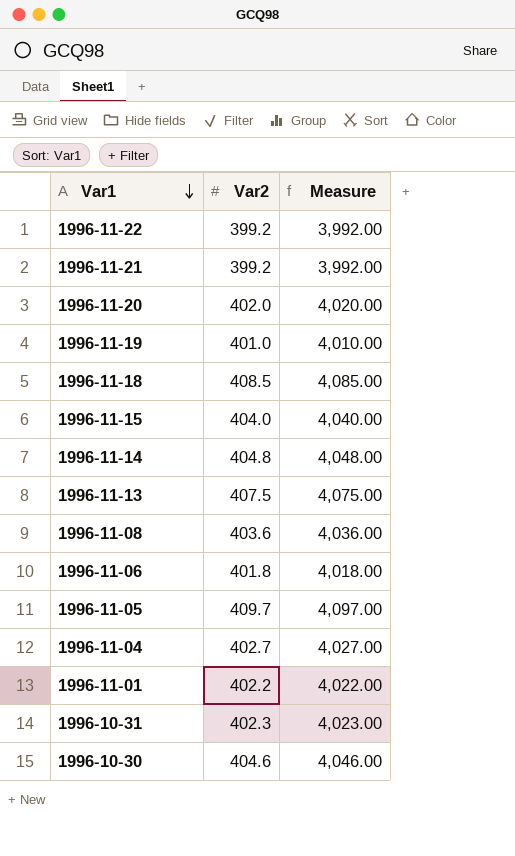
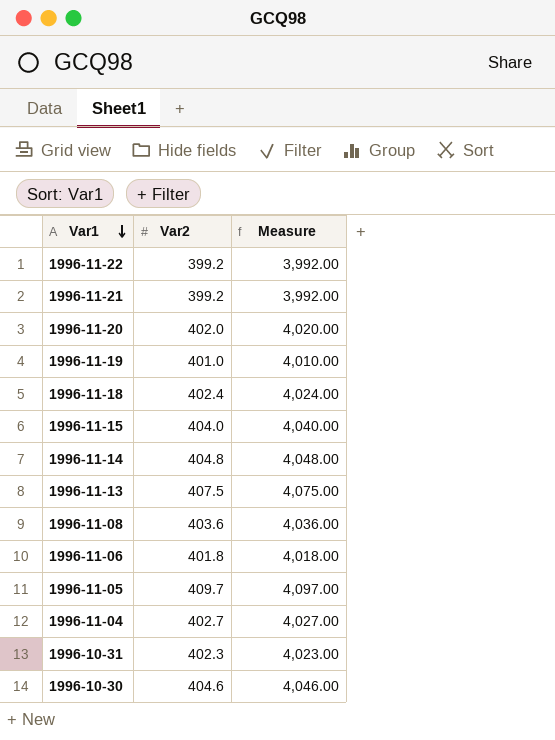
row 1996-11-01: 402.2 | 4,022.00 -> none
1996-11-18 | Var2: 408.5 -> 402.4
1996-11-18 | Measure: 4,085.00 -> 4,024.00

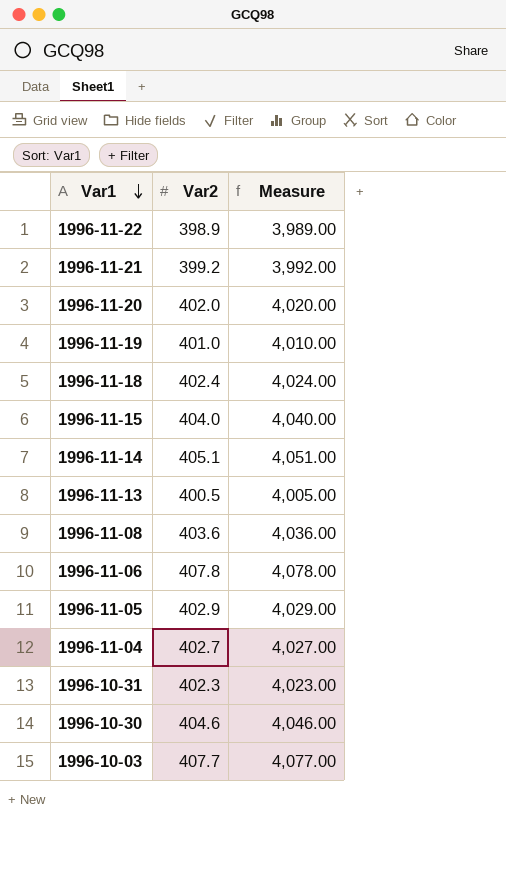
1996-11-22 | Var2: 399.2 -> 398.9
1996-11-22 | Measure: 3,992.00 -> 3,989.00
1996-11-14 | Var2: 404.8 -> 405.1
1996-11-14 | Measure: 4,048.00 -> 4,051.00
1996-11-13 | Var2: 407.5 -> 400.5
1996-11-13 | Measure: 4,075.00 -> 4,005.00
1996-11-06 | Var2: 401.8 -> 407.8
1996-11-06 | Measure: 4,018.00 -> 4,078.00
1996-11-05 | Var2: 409.7 -> 402.9
1996-11-05 | Measure: 4,097.00 -> 4,029.00
row 1996-10-03: none -> 407.7 | 4,077.00

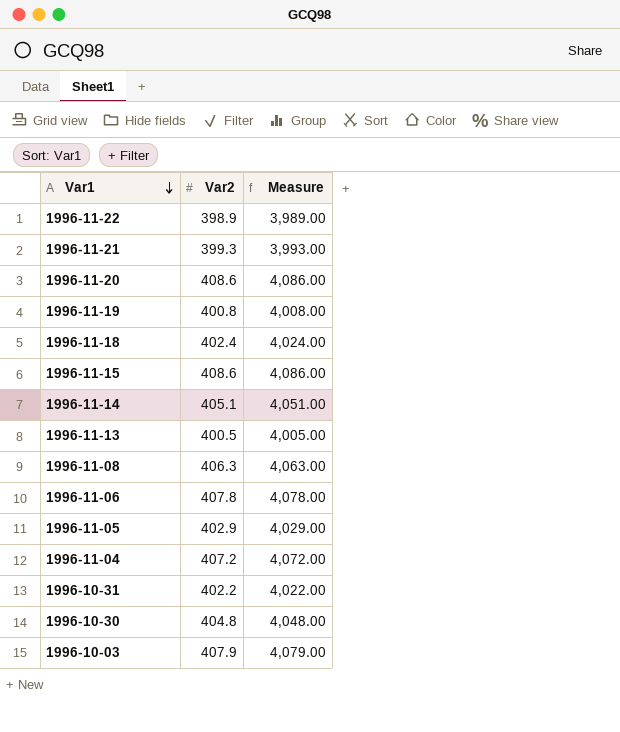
1996-11-21 | Var2: 399.2 -> 399.3
1996-11-21 | Measure: 3,992.00 -> 3,993.00
1996-11-20 | Var2: 402.0 -> 408.6
1996-11-20 | Measure: 4,020.00 -> 4,086.00
1996-11-19 | Var2: 401.0 -> 400.8
1996-11-19 | Measure: 4,010.00 -> 4,008.00
1996-11-15 | Var2: 404.0 -> 408.6
1996-11-15 | Measure: 4,040.00 -> 4,086.00
1996-11-08 | Var2: 403.6 -> 406.3
1996-11-08 | Measure: 4,036.00 -> 4,063.00
1996-11-04 | Var2: 402.7 -> 407.2
1996-11-04 | Measure: 4,027.00 -> 4,072.00
1996-10-31 | Var2: 402.3 -> 402.2
1996-10-31 | Measure: 4,023.00 -> 4,022.00
1996-10-30 | Var2: 404.6 -> 404.8
1996-10-30 | Measure: 4,046.00 -> 4,048.00
1996-10-03 | Var2: 407.7 -> 407.9
1996-10-03 | Measure: 4,077.00 -> 4,079.00

